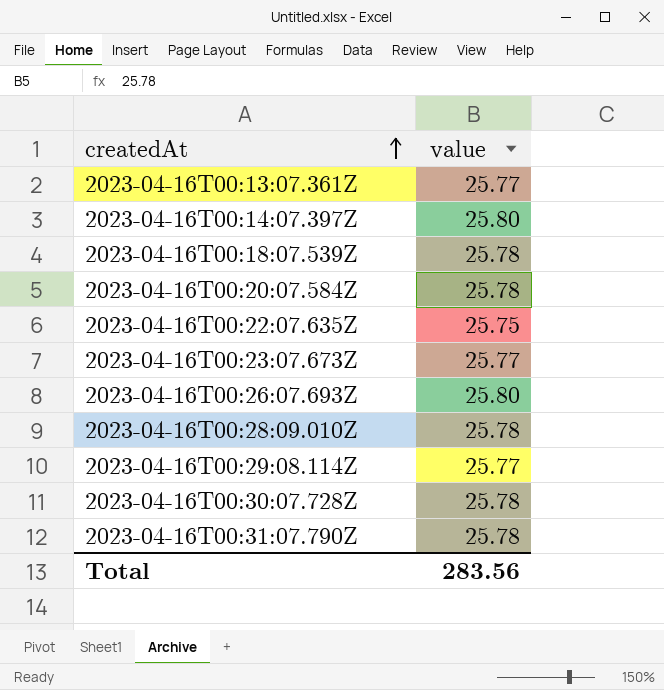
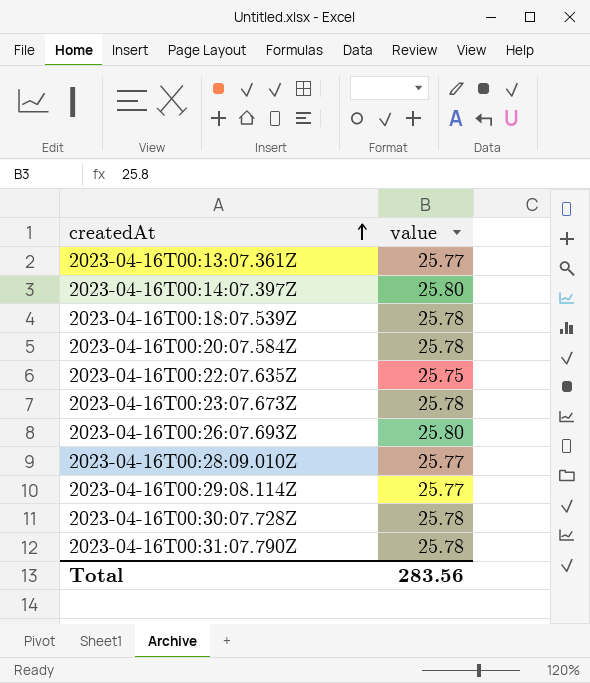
2023-04-16T00:23:07.673Z | value: 25.77 -> 25.78
2023-04-16T00:28:09.010Z | value: 25.78 -> 25.77

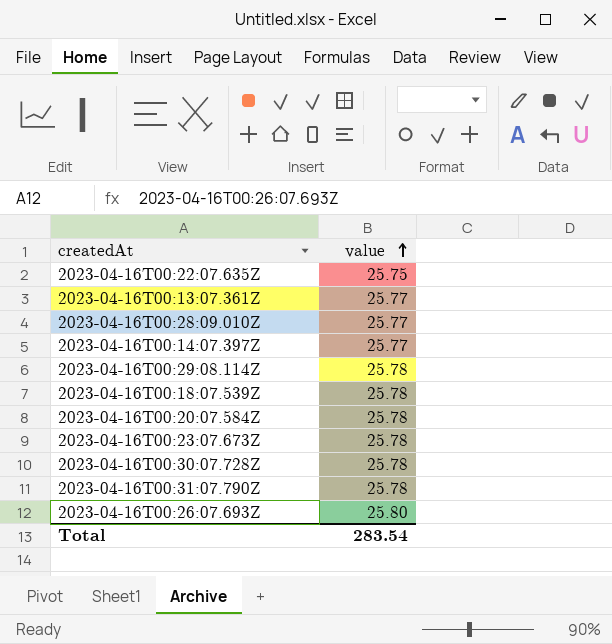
row order: createdAt ascending -> value ascending
2023-04-16T00:14:07.397Z | value: 25.80 -> 25.77
2023-04-16T00:29:08.114Z | value: 25.77 -> 25.78
Total | value: 283.56 -> 283.54

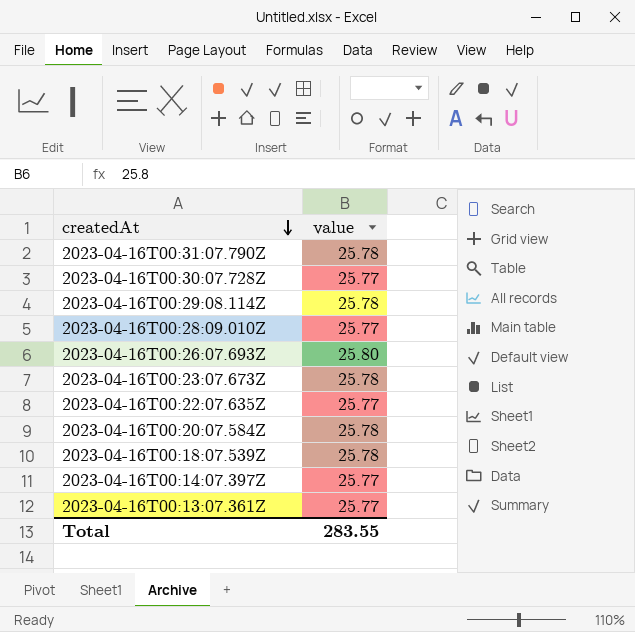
row order: value ascending -> createdAt descending
2023-04-16T00:30:07.728Z | value: 25.78 -> 25.77
2023-04-16T00:22:07.635Z | value: 25.75 -> 25.77
Total | value: 283.54 -> 283.55

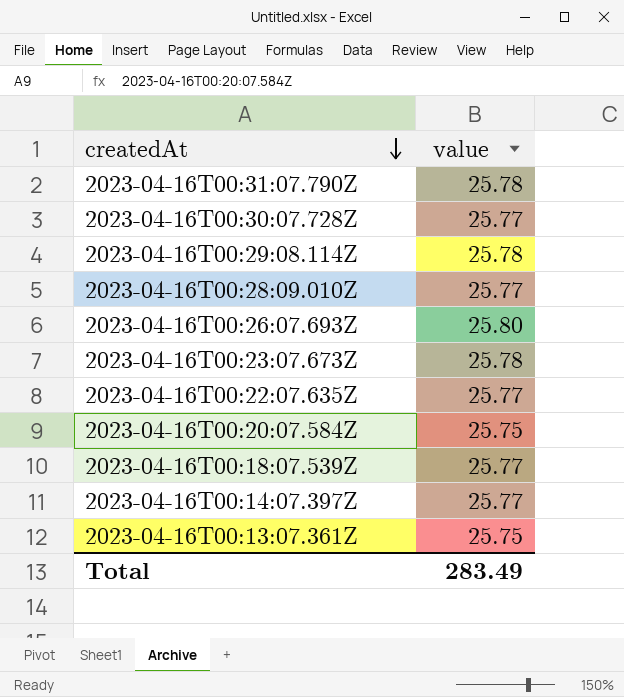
2023-04-16T00:20:07.584Z | value: 25.78 -> 25.75
2023-04-16T00:18:07.539Z | value: 25.78 -> 25.77
2023-04-16T00:13:07.361Z | value: 25.77 -> 25.75
Total | value: 283.55 -> 283.49

